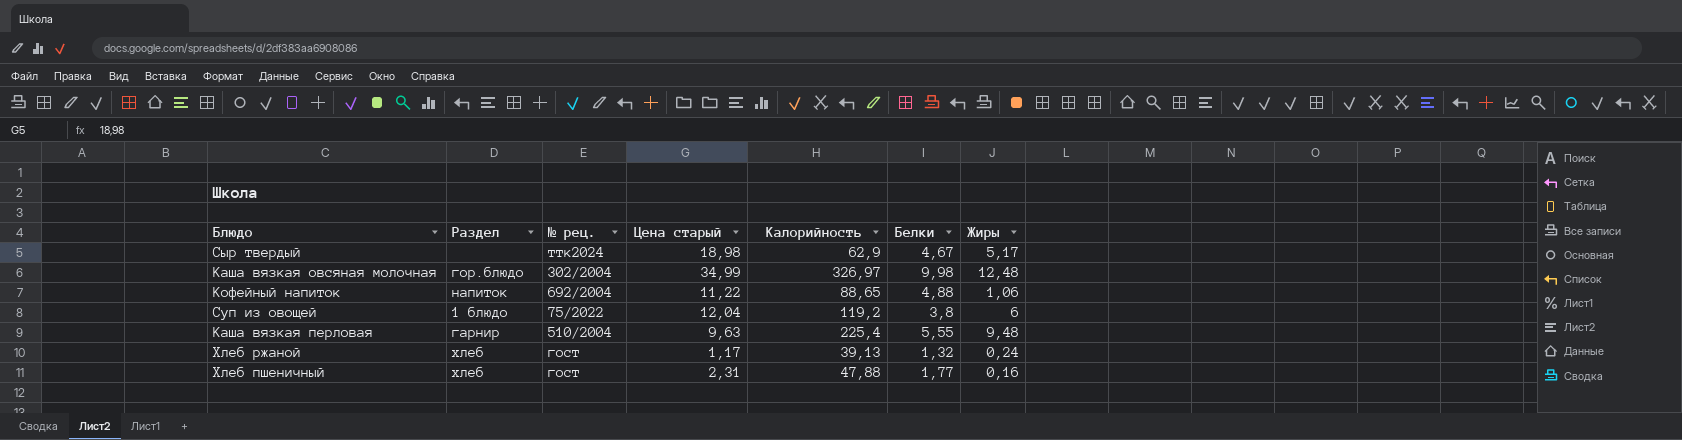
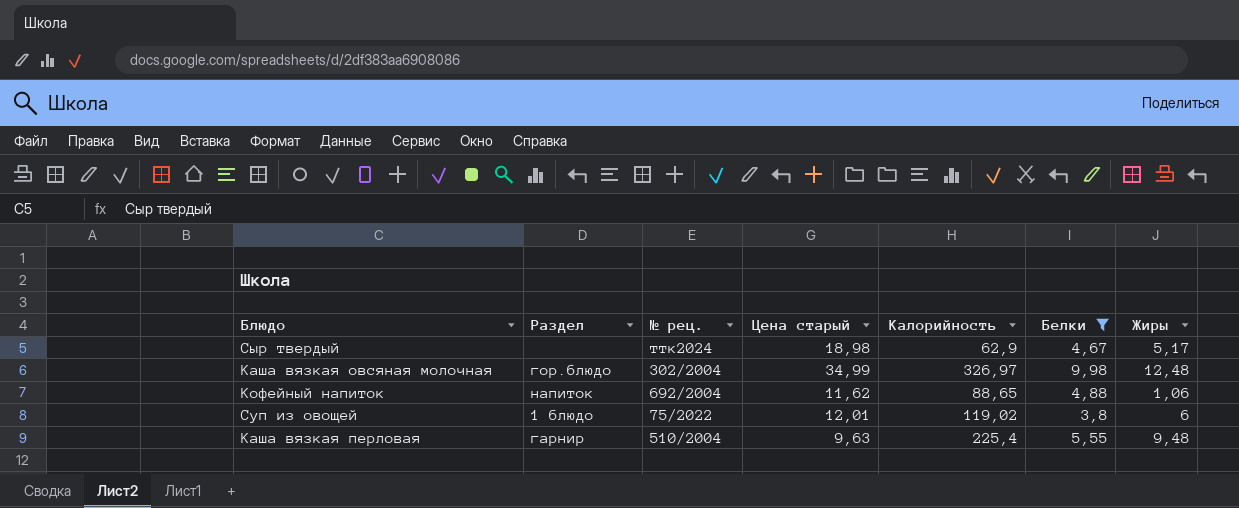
filter: none -> Белки >= 3,8
Кофейный напиток | Цена старый: 11,22 -> 11,62
Суп из овощей | Цена старый: 12,04 -> 12,01
Суп из овощей | Калорийность: 119,2 -> 119,02

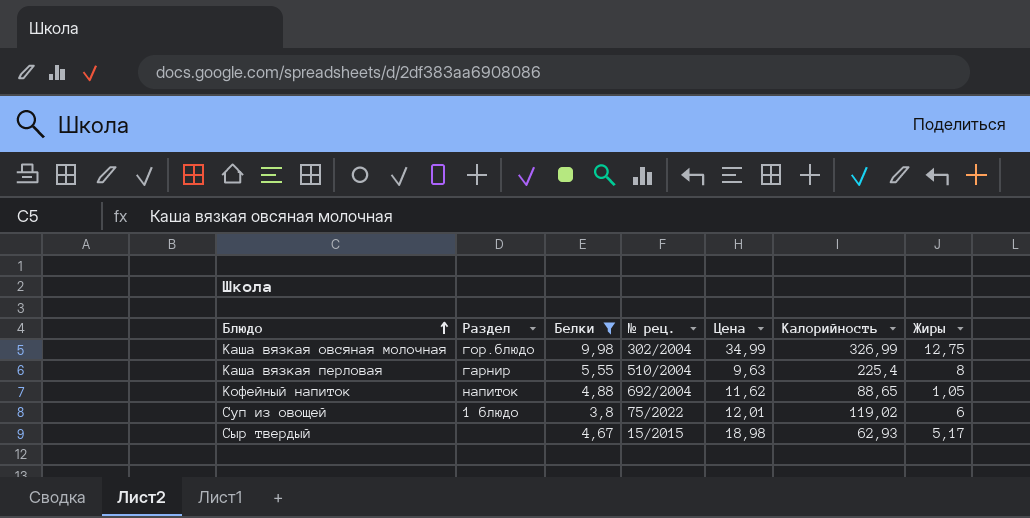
row order: none -> Блюдо ascending
column Белки | position: 6 -> 3
column name: Цена старый -> Цена
Каша вязкая овсяная молочная | Калорийность: 326,97 -> 326,99
Каша вязкая овсяная молочная | Жиры: 12,48 -> 12,75
Каша вязкая перловая | Жиры: 9,48 -> 8
Кофейный напиток | Жиры: 1,06 -> 1,05
Сыр твердый | № рец.: ттк2024 -> 15/2015
Сыр твердый | Калорийность: 62,9 -> 62,93

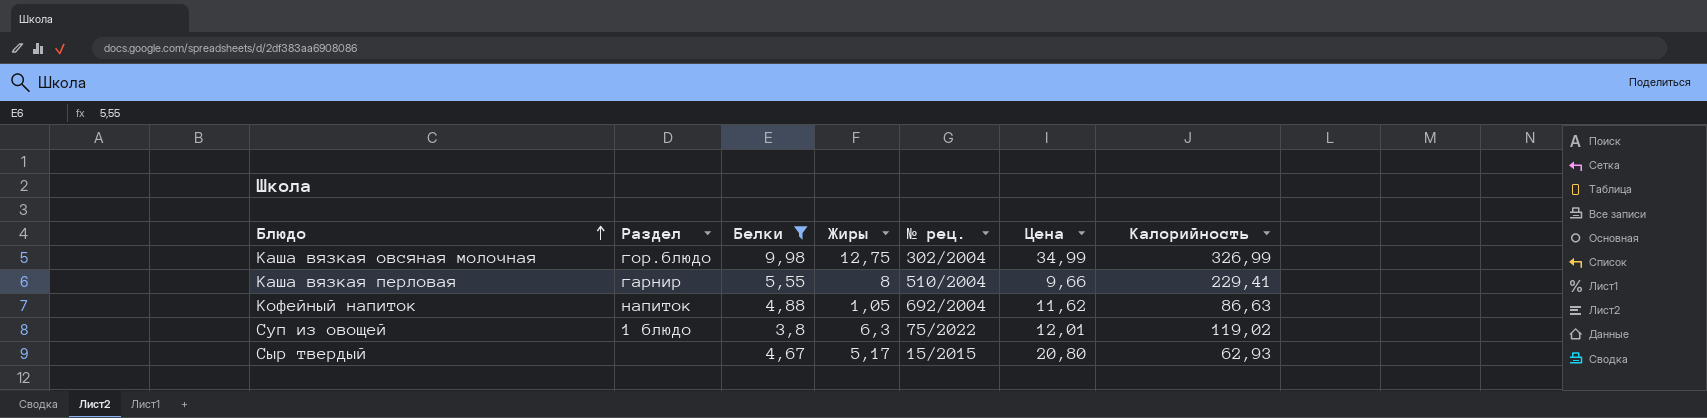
column Жиры | position: 7 -> 4
Каша вязкая перловая | Цена: 9,63 -> 9,66
Каша вязкая перловая | Калорийность: 225,4 -> 229,41
Кофейный напиток | Калорийность: 88,65 -> 86,63
Суп из овощей | Жиры: 6 -> 6,3
Сыр твердый | Цена: 18,98 -> 20,80

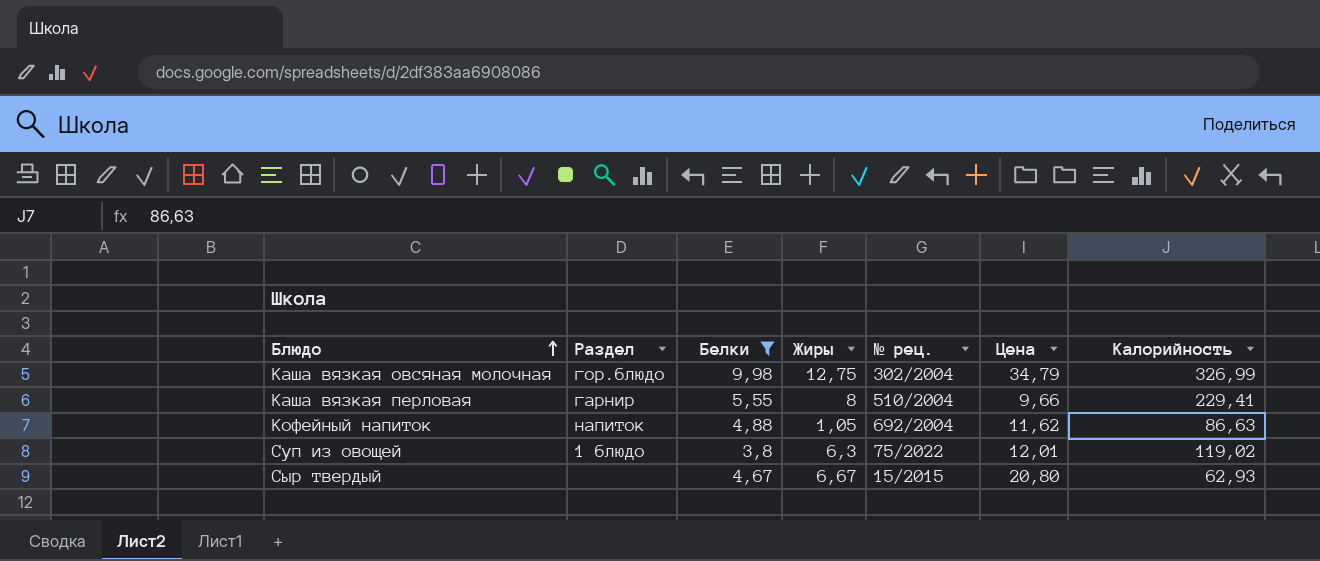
Каша вязкая овсяная молочная | Цена: 34,99 -> 34,79
Сыр твердый | Жиры: 5,17 -> 6,67

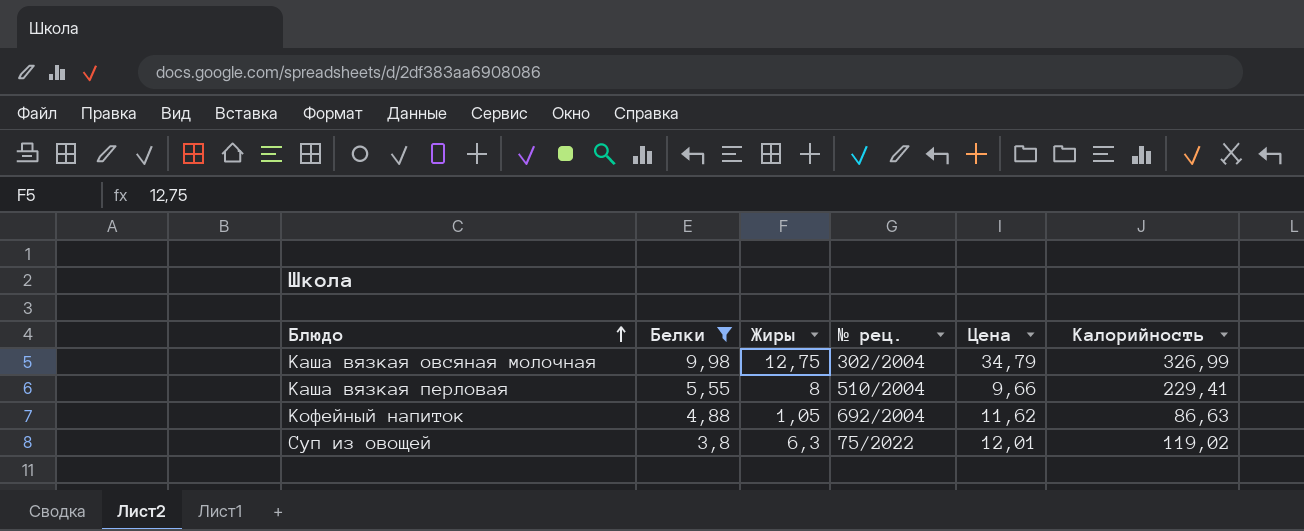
column Раздел | position: 2 -> none
row Сыр твердый: none | 4,67 | 6,67 | 15/2015 | 20,80 | 62,93 -> none

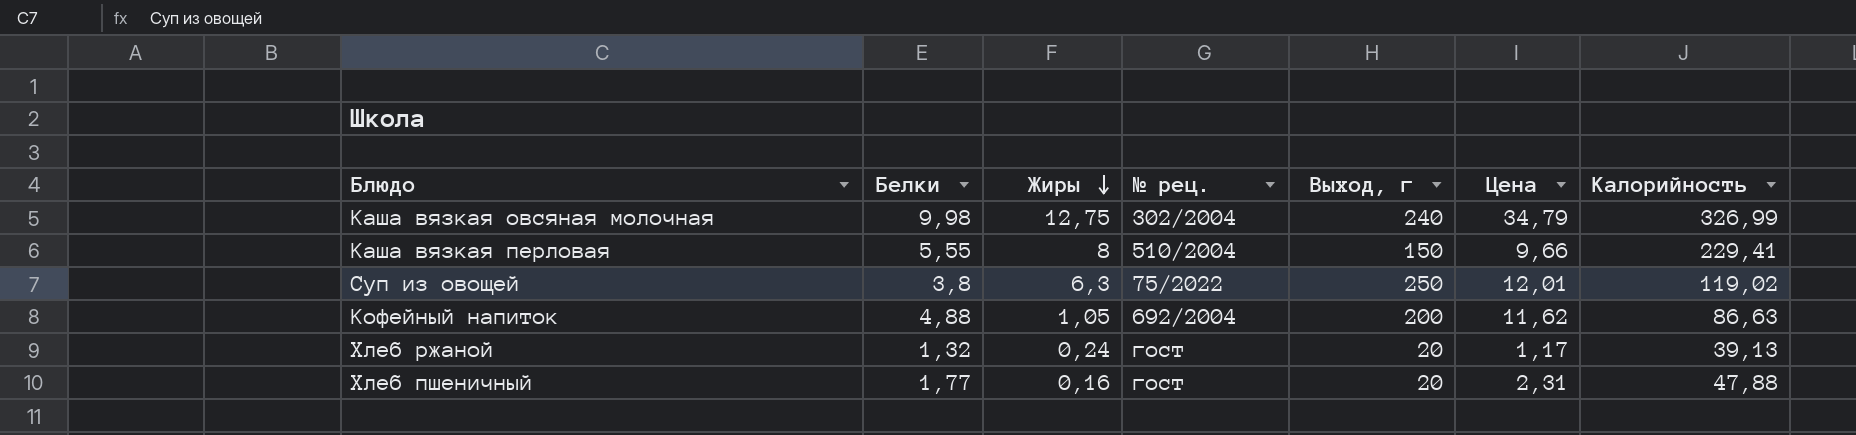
filter: Белки >= 3,8 -> none
row order: Блюдо ascending -> Жиры descending
column Выход, г | position: none -> 5

